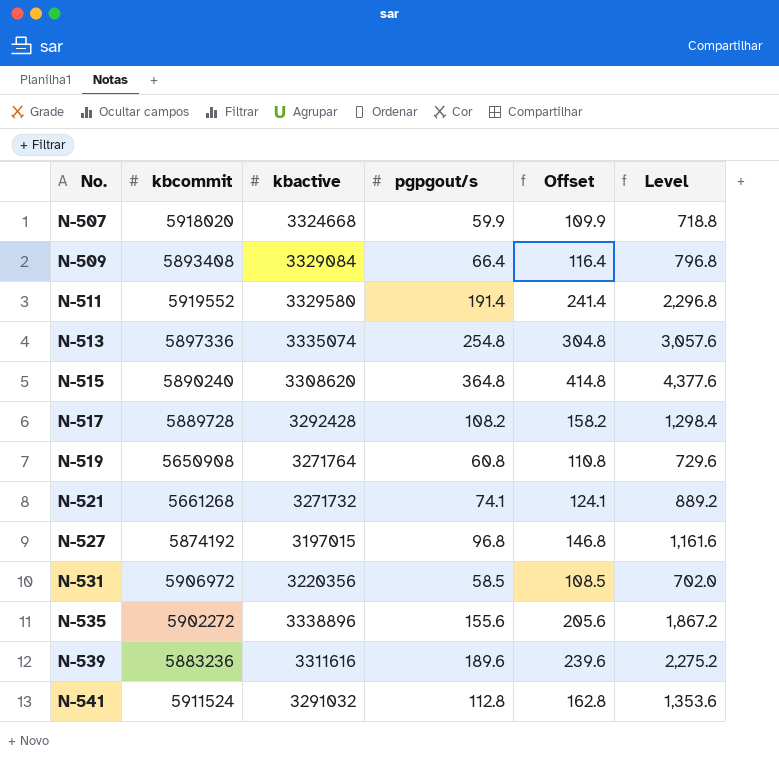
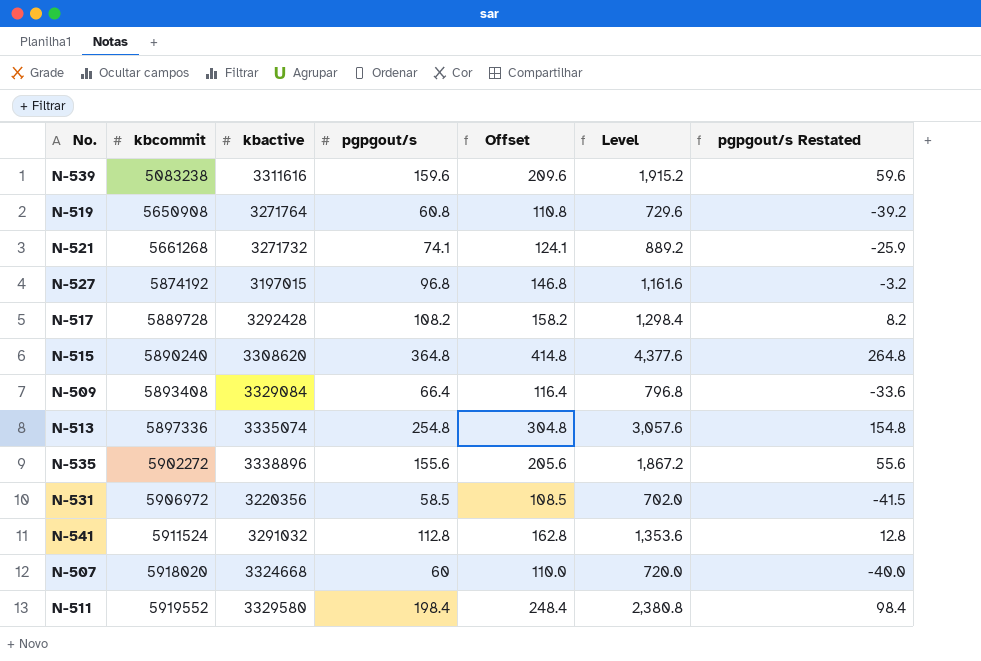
row order: No. ascending -> kbcommit ascending
column pgpgout/s Restated | formula: none -> [pgpgout/s] - 100
N-539 | kbcommit: 5883236 -> 5083238
N-539 | pgpgout/s: 189.6 -> 159.6
N-539 | Offset: 239.6 -> 209.6
N-539 | Level: 2,275.2 -> 1,915.2
N-507 | pgpgout/s: 59.9 -> 60
N-507 | Offset: 109.9 -> 110.0
N-507 | Level: 718.8 -> 720.0
N-511 | pgpgout/s: 191.4 -> 198.4
N-511 | Offset: 241.4 -> 248.4
N-511 | Level: 2,296.8 -> 2,380.8

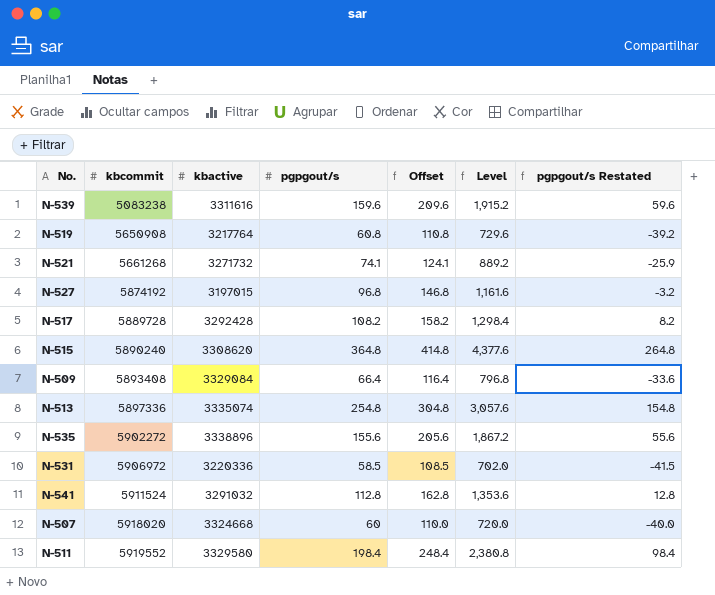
N-519 | kbactive: 3271764 -> 3217764
N-531 | kbactive: 3220356 -> 3220336

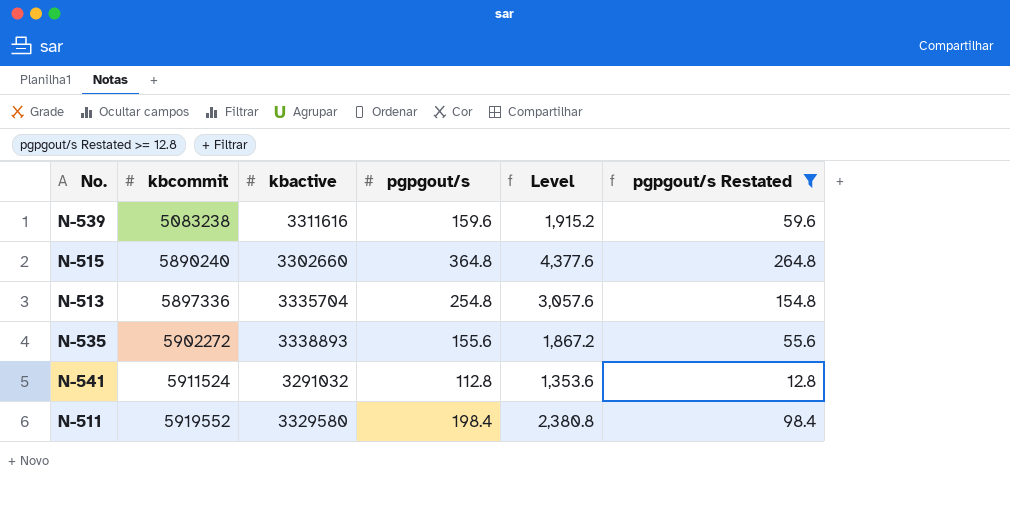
filter: none -> pgpgout/s Restated >= 12.8
column Offset | formula: [pgpgout/s] + 50 -> none
N-515 | kbactive: 3308620 -> 3302660
N-513 | kbactive: 3335074 -> 3335704
N-535 | kbactive: 3338896 -> 3338893

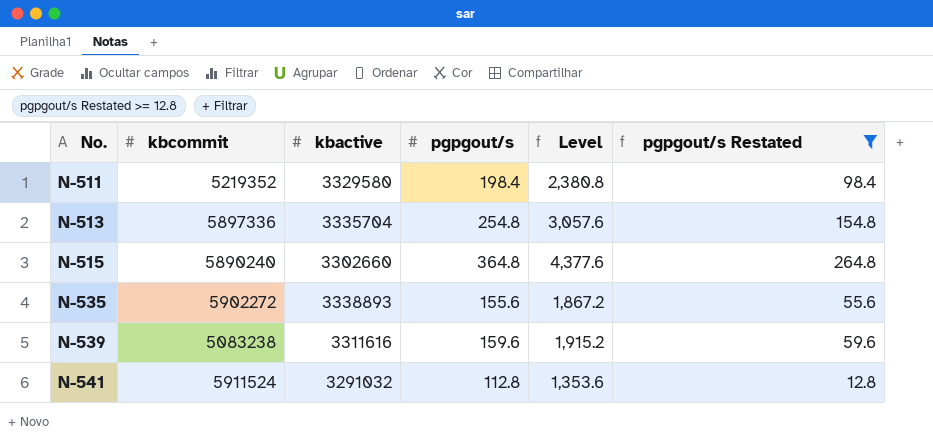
row order: kbcommit ascending -> No. ascending
N-511 | kbcommit: 5919552 -> 5219352

